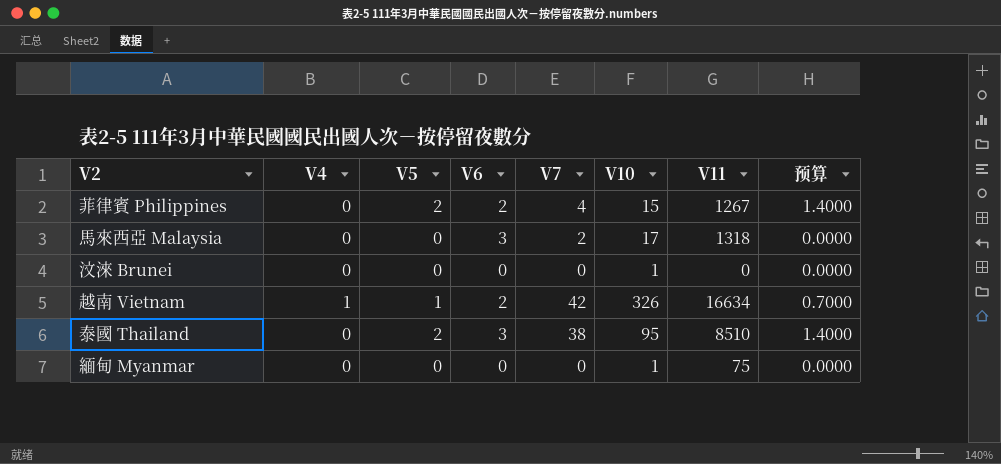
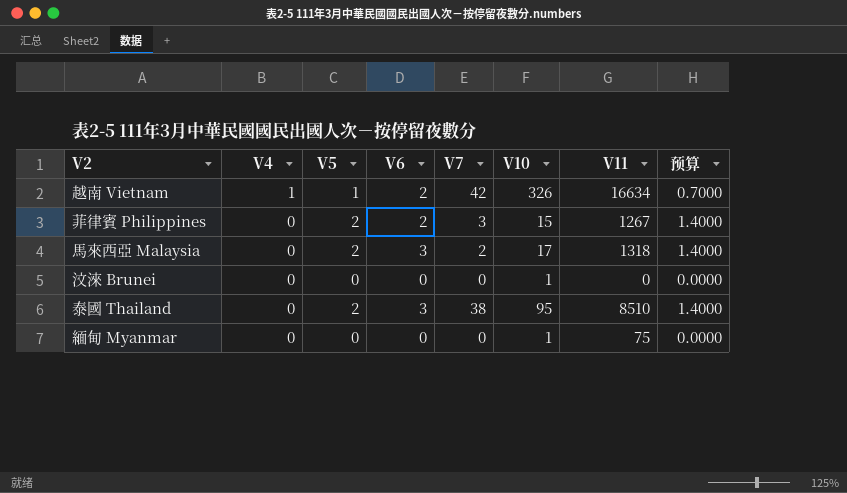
row order: none -> V4 descending
菲律賓 Philippines | V7: 4 -> 3
馬來西亞 Malaysia | V5: 0 -> 2
馬來西亞 Malaysia | 预算: 0.0000 -> 1.4000

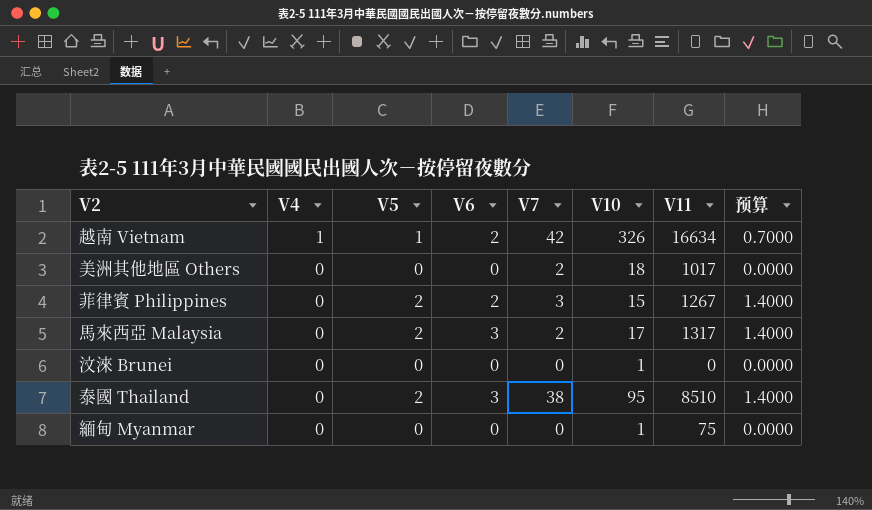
row 美洲其他地區 Others: none -> 0 | 0 | 0 | 2 | 18 | 1017 | 0.0000
馬來西亞 Malaysia | V11: 1318 -> 1317

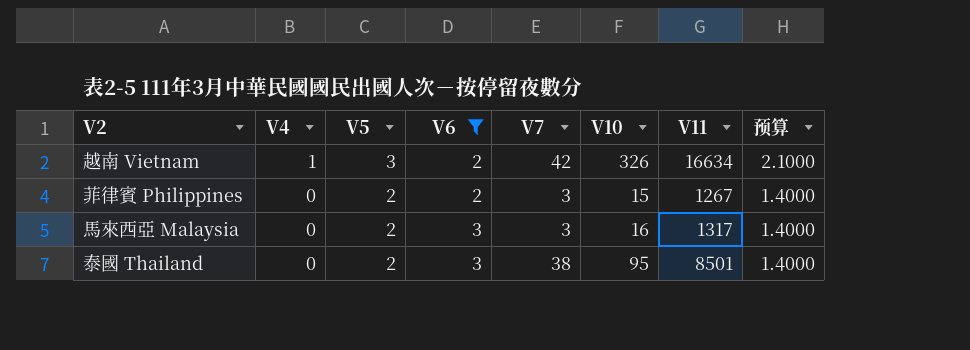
filter: none -> V6 != 0
越南 Vietnam | V5: 1 -> 3
越南 Vietnam | 预算: 0.7000 -> 2.1000
馬來西亞 Malaysia | V7: 2 -> 3
馬來西亞 Malaysia | V10: 17 -> 16
泰國 Thailand | V11: 8510 -> 8501

